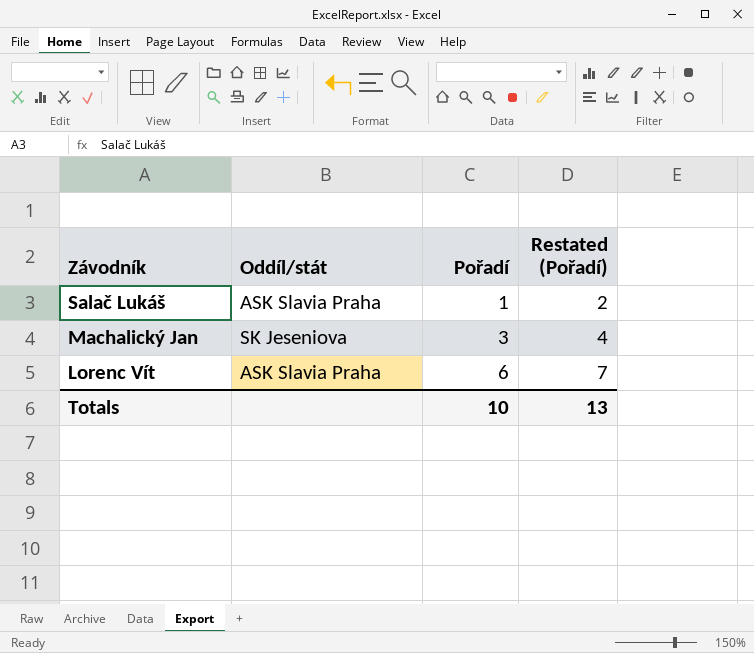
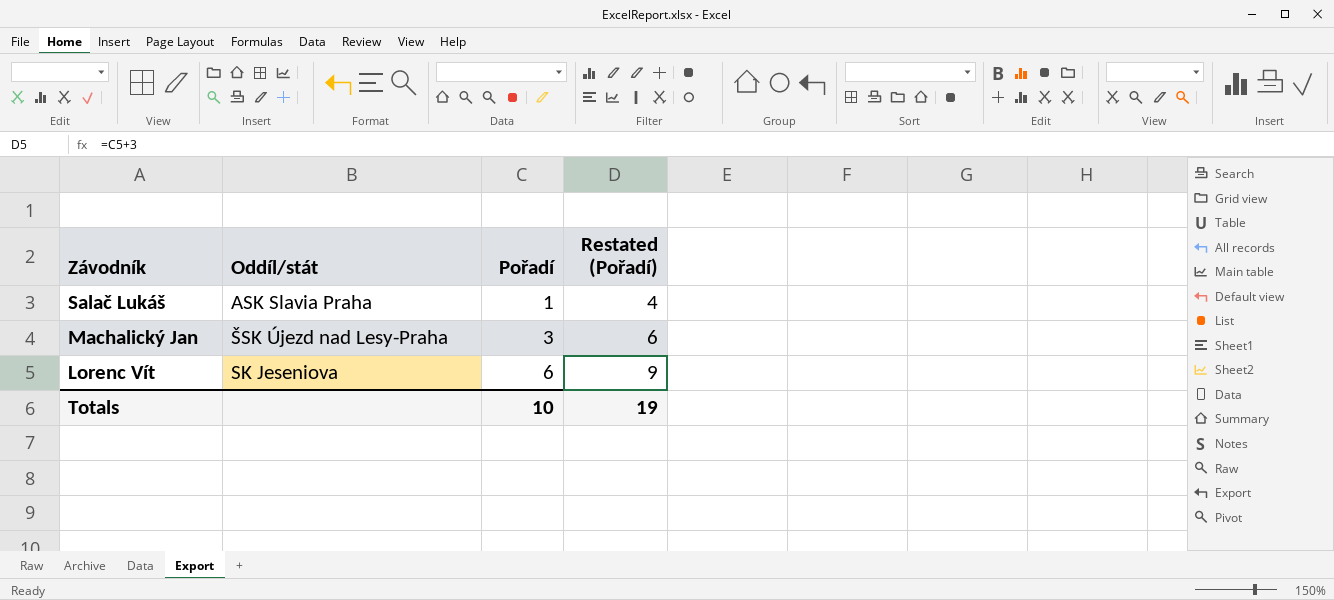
column Restated (Pořadí) | formula: [Pořadí] + 1 -> [Pořadí] + 3
Machalický Jan | Oddíl/stát: SK Jeseniova -> ŠSK Újezd nad Lesy-Praha
Lorenc Vít | Oddíl/stát: ASK Slavia Praha -> SK Jeseniova
Totals | Restated (Pořadí): 13 -> 19

